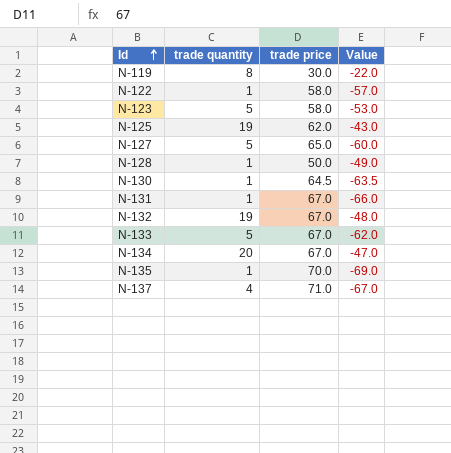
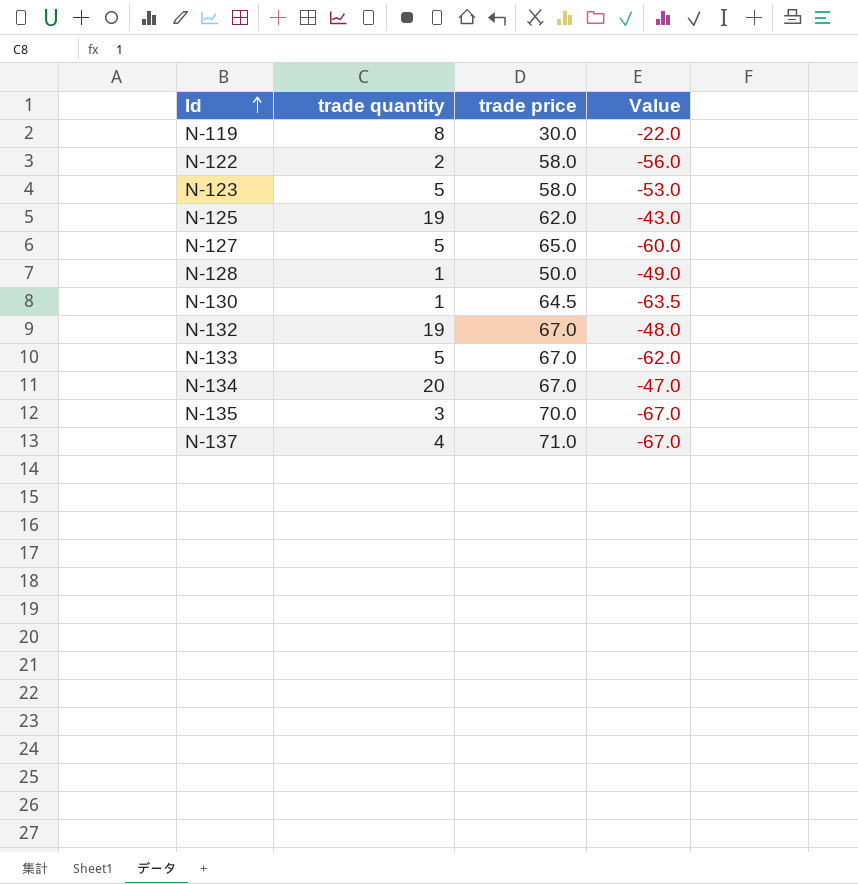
row N-131: 1 | 67.0 | -66.0 -> none
N-122 | trade quantity: 1 -> 2
N-122 | Value: -57.0 -> -56.0
N-135 | trade quantity: 1 -> 3
N-135 | Value: -69.0 -> -67.0

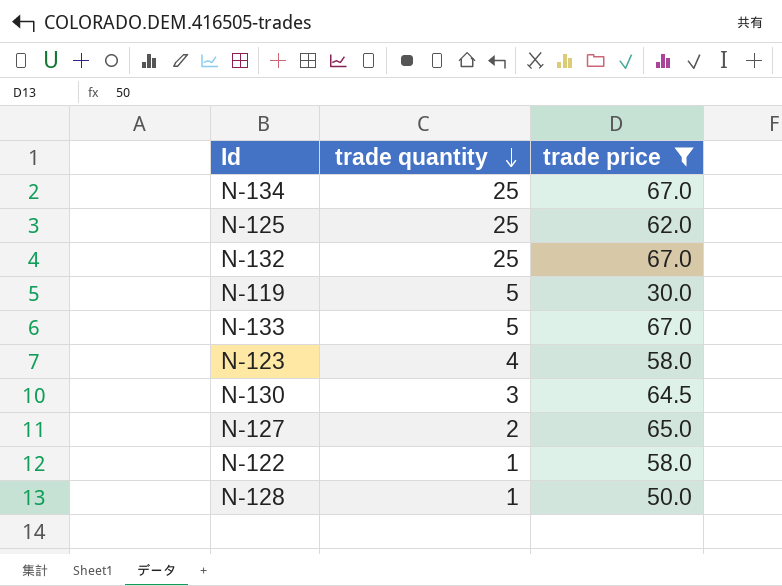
filter: none -> trade price <= 67.0
row order: Id ascending -> trade quantity descending
column Value | formula: [trade quantity] - [trade price] -> none
N-134 | trade quantity: 20 -> 25
N-125 | trade quantity: 19 -> 25
N-132 | trade quantity: 19 -> 25
N-119 | trade quantity: 8 -> 5
N-123 | trade quantity: 5 -> 4
N-130 | trade quantity: 1 -> 3
N-127 | trade quantity: 5 -> 2
N-122 | trade quantity: 2 -> 1

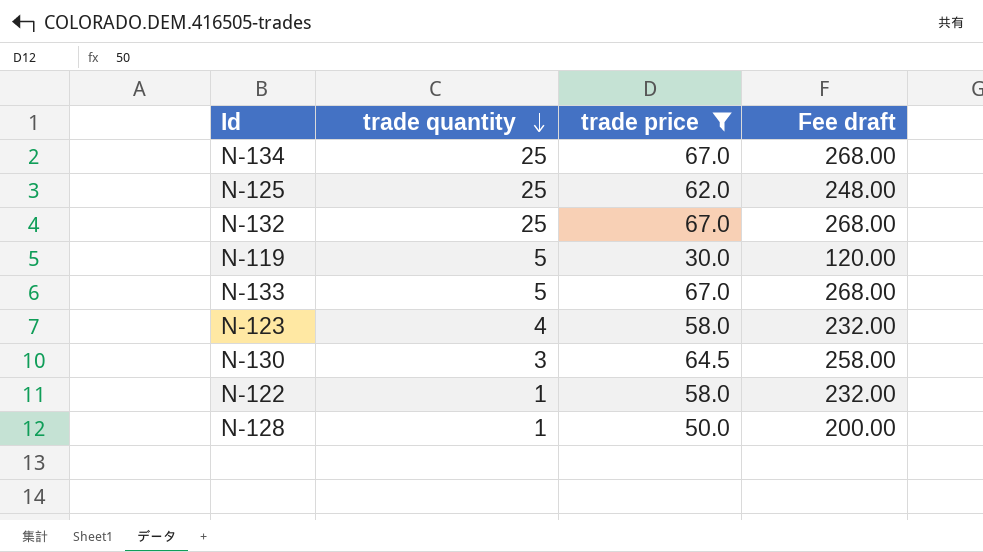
column Fee draft | formula: none -> [trade price] * 4
row N-127: 2 | 65.0 -> none

